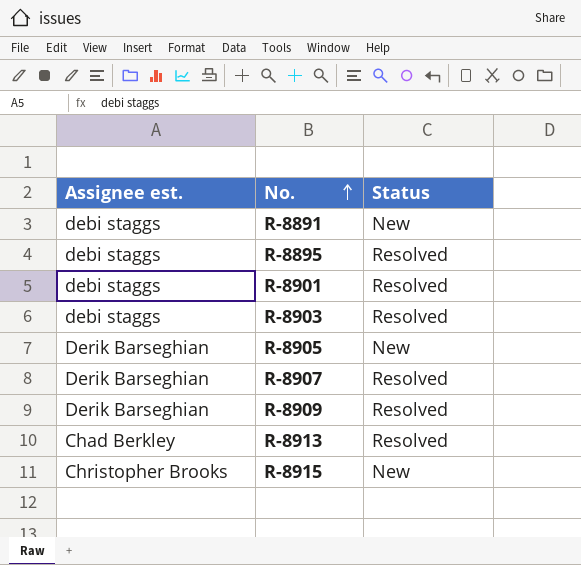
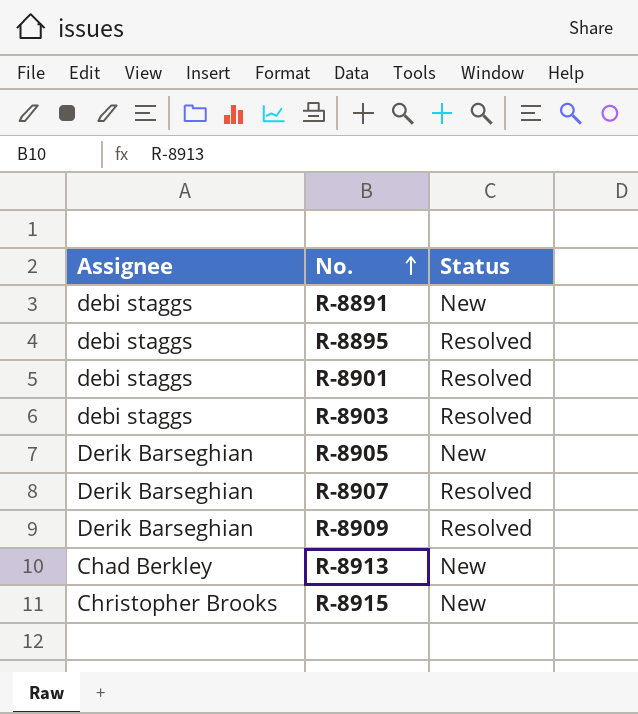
column name: Assignee est. -> Assignee
R-8913 | Status: Resolved -> New

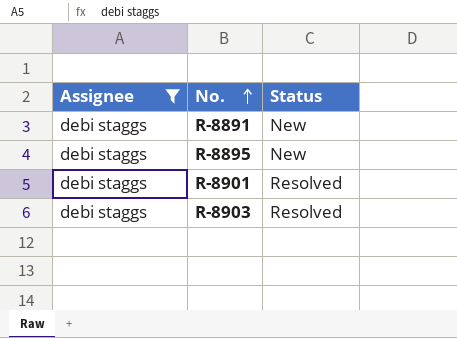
filter: none -> Assignee = debi staggs
R-8895 | Status: Resolved -> New

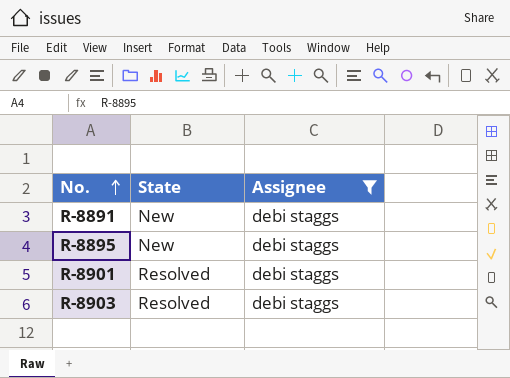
column name: Status -> State
column Assignee | position: 1 -> 3

